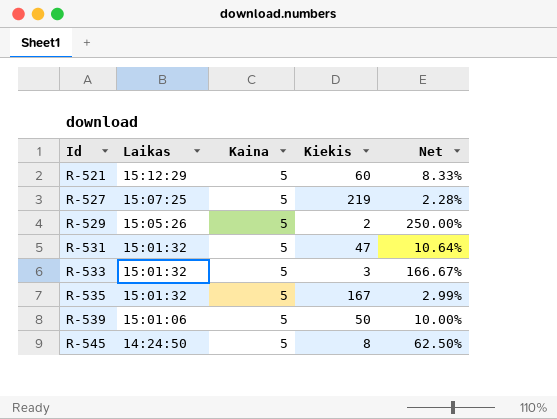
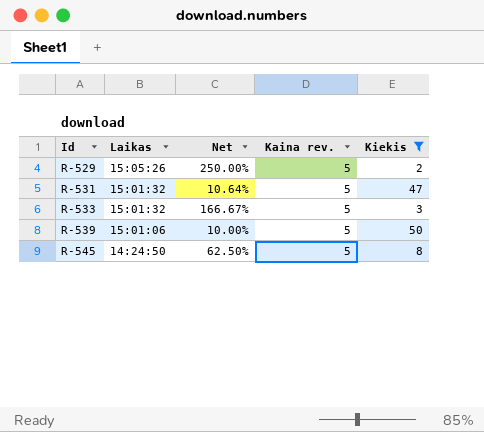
filter: none -> Kiekis <= 50
column Net | position: 5 -> 3
column name: Kaina -> Kaina rev.

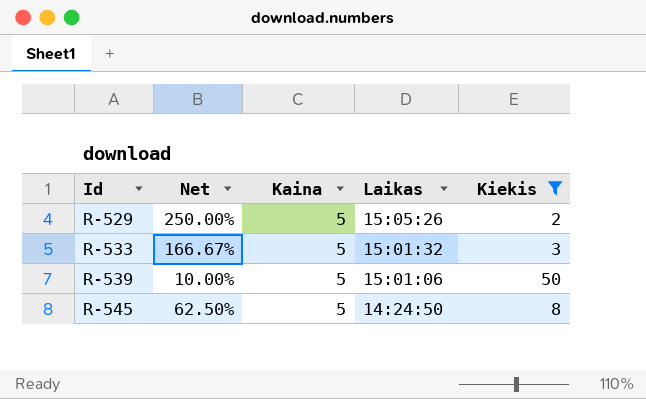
column name: Kaina rev. -> Kaina
column Laikas | position: 2 -> 4
row R-531: 15:01:32 | 10.64% | 5 | 47 -> none

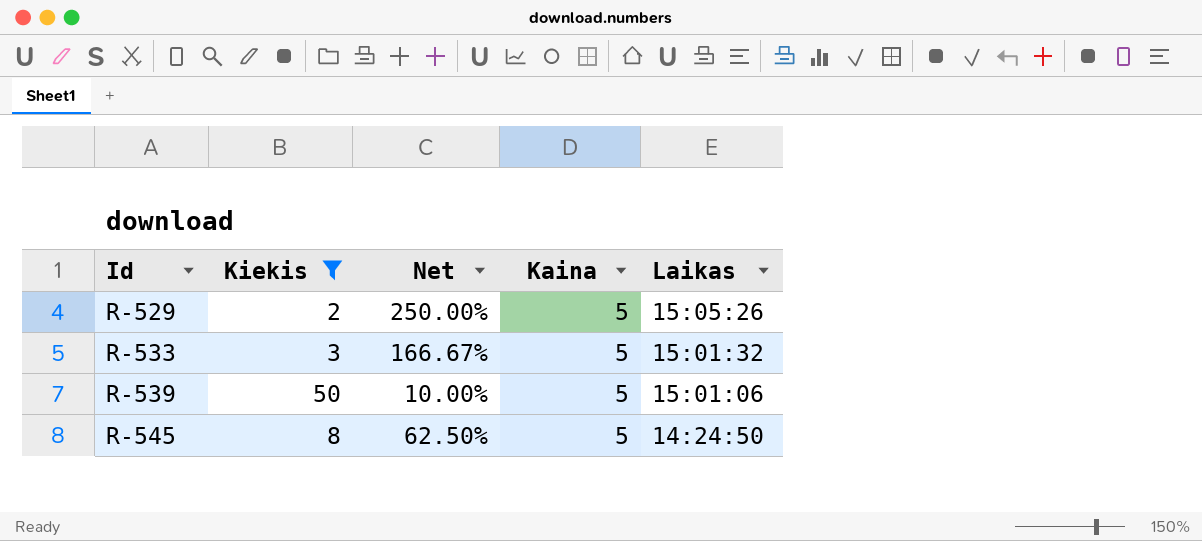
column Kiekis | position: 5 -> 2

